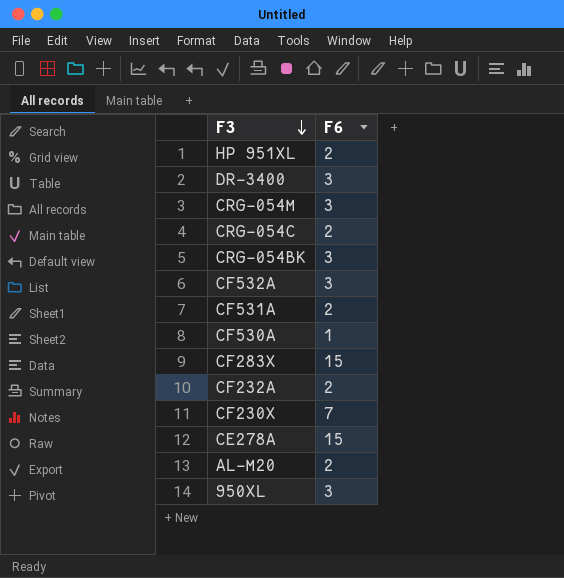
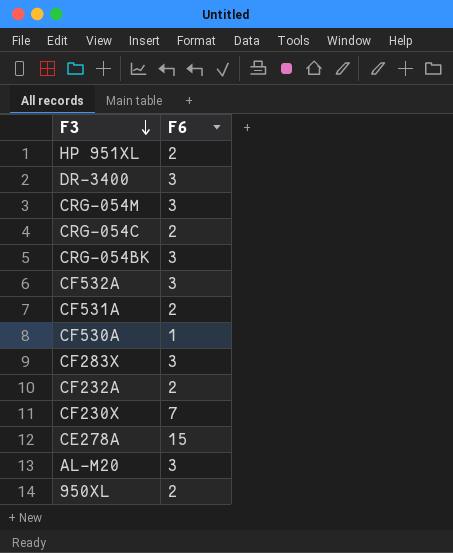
CF283X | F6: 15 -> 3
AL-M20 | F6: 2 -> 3
950XL | F6: 3 -> 2

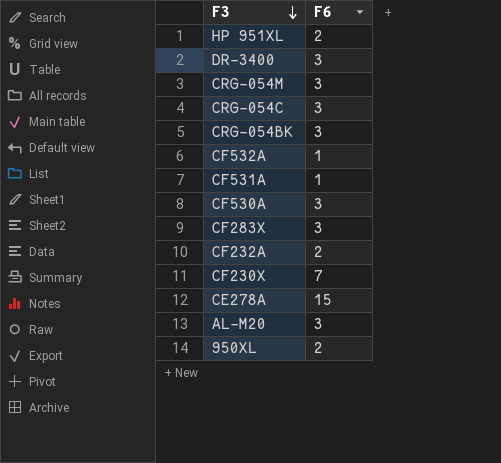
CRG-054C | F6: 2 -> 3
CF532A | F6: 3 -> 1
CF531A | F6: 2 -> 1
CF530A | F6: 1 -> 3

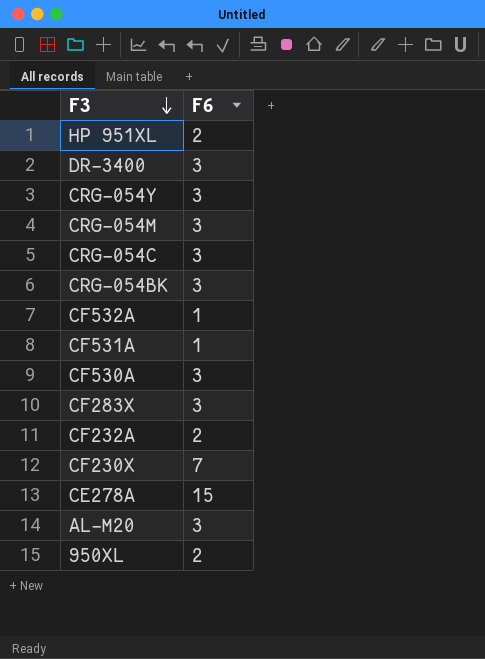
row CRG-054Y: none -> 3

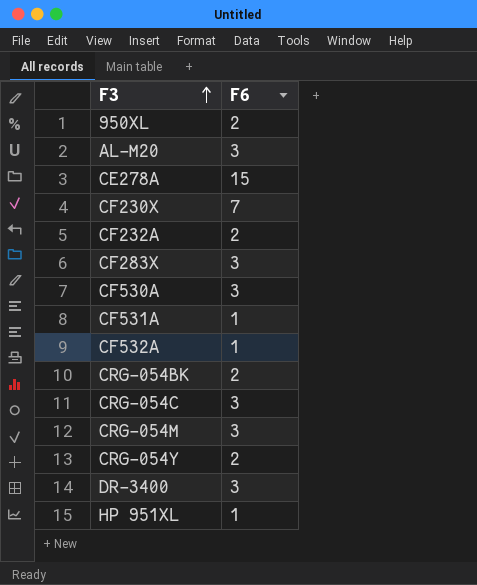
row order: F3 descending -> F3 ascending
CRG-054BK | F6: 3 -> 2
CRG-054Y | F6: 3 -> 2
HP 951XL | F6: 2 -> 1

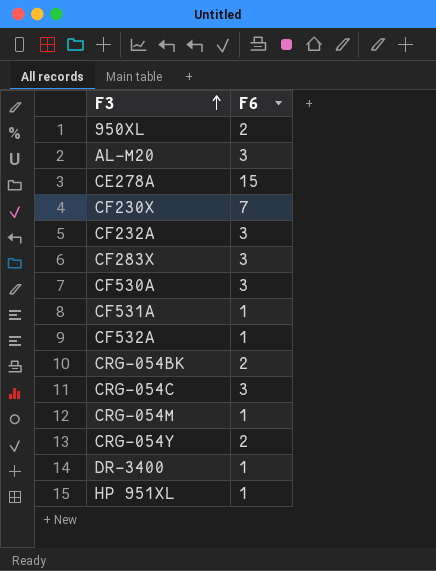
CF232A | F6: 2 -> 3
CRG-054M | F6: 3 -> 1
DR-3400 | F6: 3 -> 1

